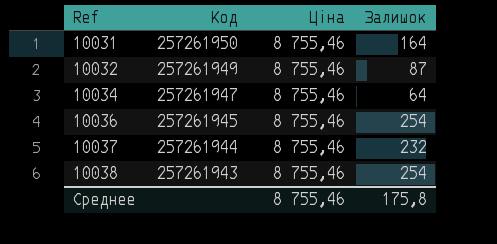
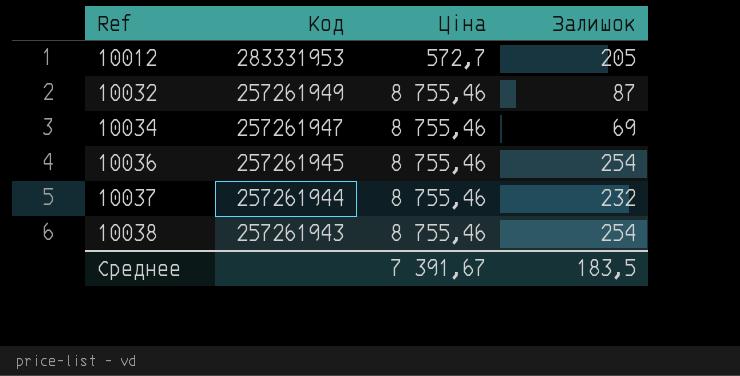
row 10031: 257261950 | 8 755,46 | 164 -> none
row 10012: none -> 283331953 | 572,7 | 205
10034 | Залишок: 64 -> 69
Среднее | Ціна: 8 755,46 -> 7 391,67
Среднее | Залишок: 175,8 -> 183,5

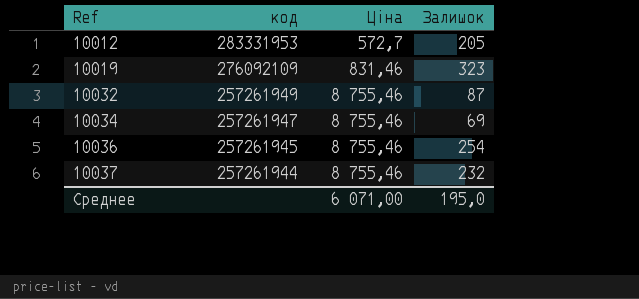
column name: Код -> код
row 10038: 257261943 | 8 755,46 | 254 -> none
row 10019: none -> 276092109 | 831,46 | 323
Среднее | Ціна: 7 391,67 -> 6 071,00
Среднее | Залишок: 183,5 -> 195,0

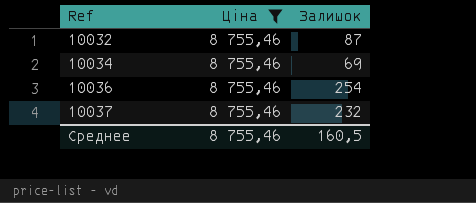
filter: none -> Ціна = 8 755,46
column код | position: 2 -> none
Среднее | Ціна: 6 071,00 -> 8 755,46
Среднее | Залишок: 195,0 -> 160,5

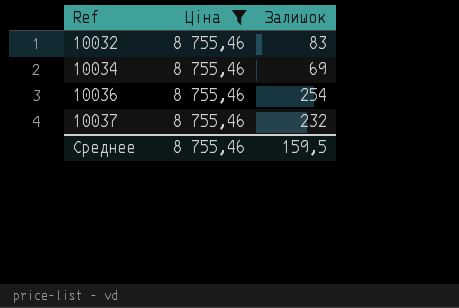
10032 | Залишок: 87 -> 83
Среднее | Залишок: 160,5 -> 159,5

